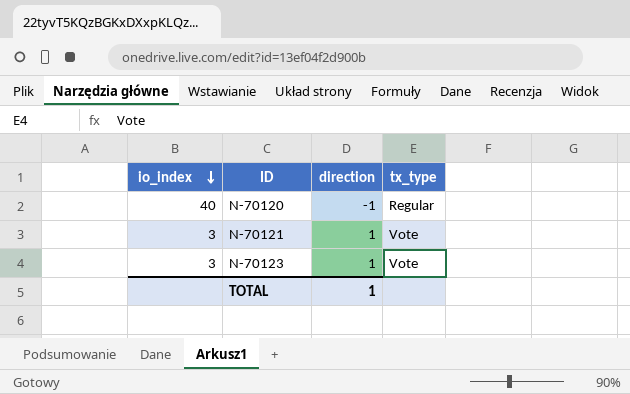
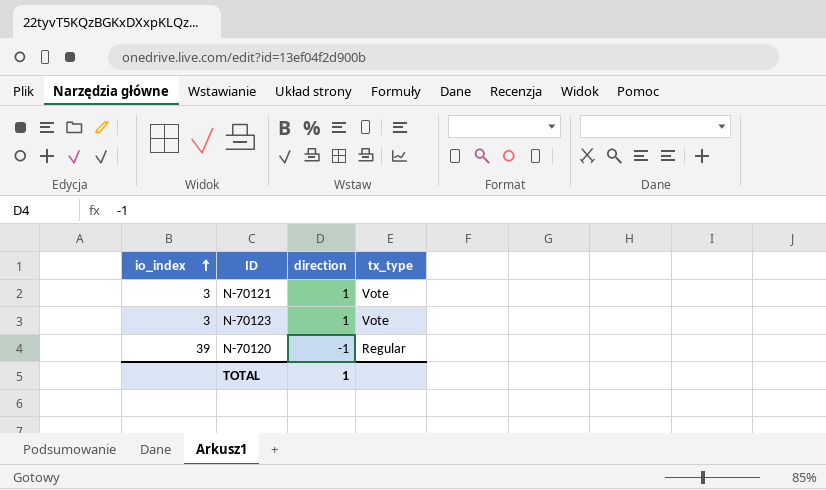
row order: io_index descending -> io_index ascending
N-70120 | io_index: 40 -> 39

